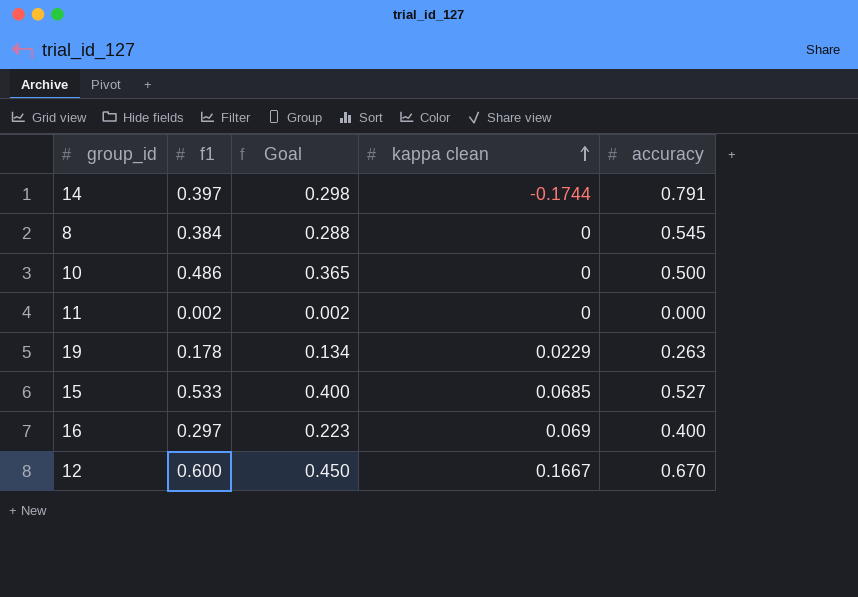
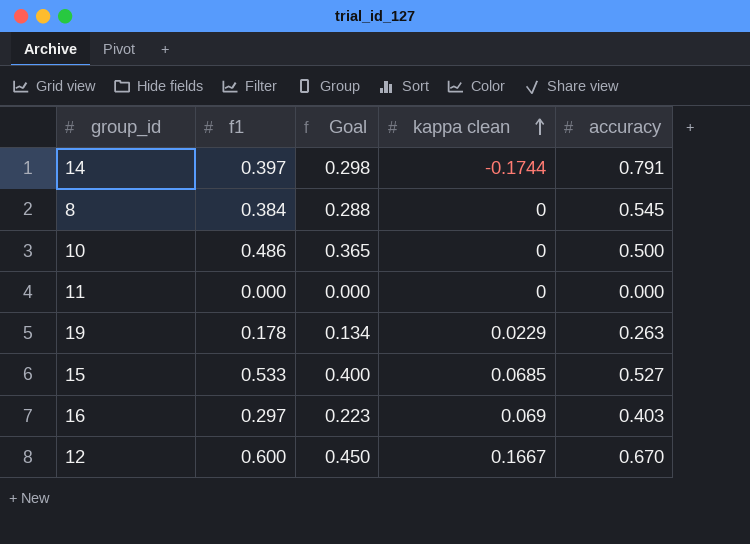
11 | f1: 0.002 -> 0.000
11 | Goal: 0.002 -> 0.000
16 | accuracy: 0.400 -> 0.403

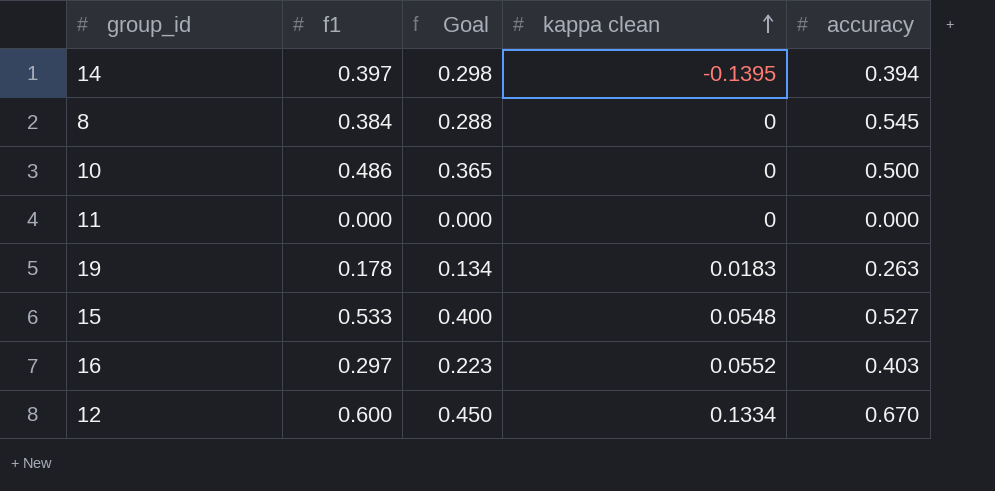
14 | kappa clean: -0.1744 -> -0.1395
14 | accuracy: 0.791 -> 0.394
19 | kappa clean: 0.0229 -> 0.0183
15 | kappa clean: 0.0685 -> 0.0548
16 | kappa clean: 0.069 -> 0.0552
12 | kappa clean: 0.1667 -> 0.1334

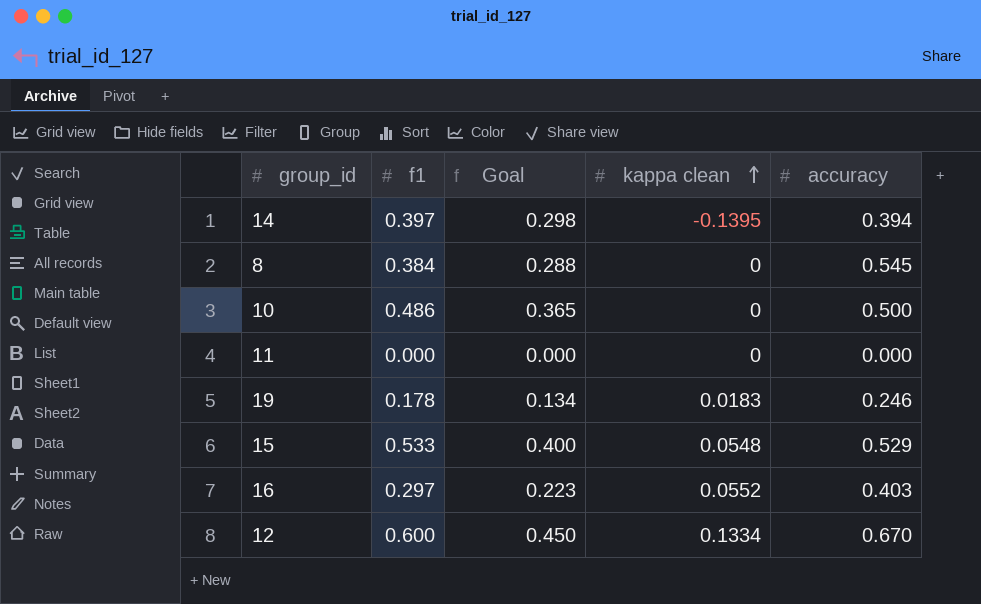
19 | accuracy: 0.263 -> 0.246
15 | accuracy: 0.527 -> 0.529

